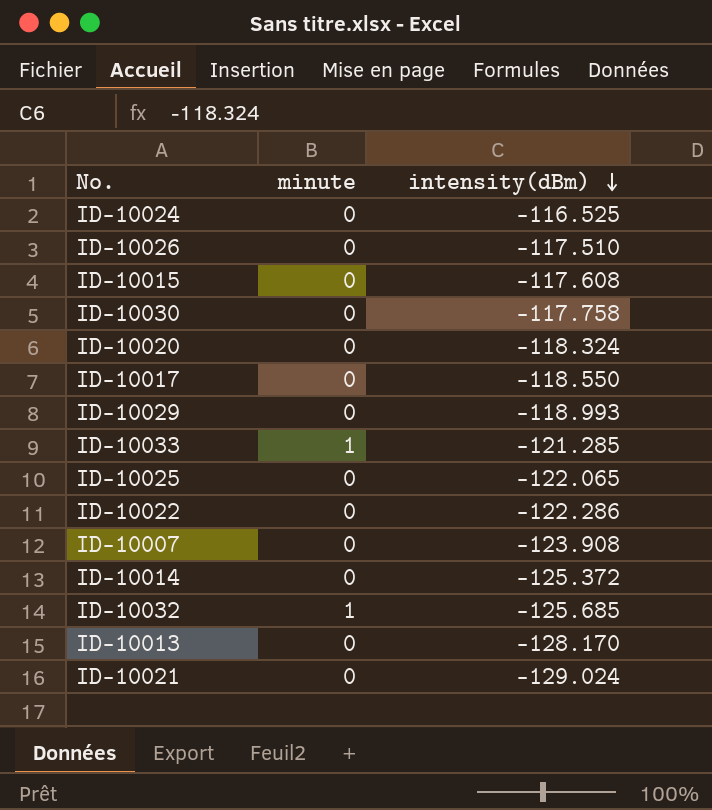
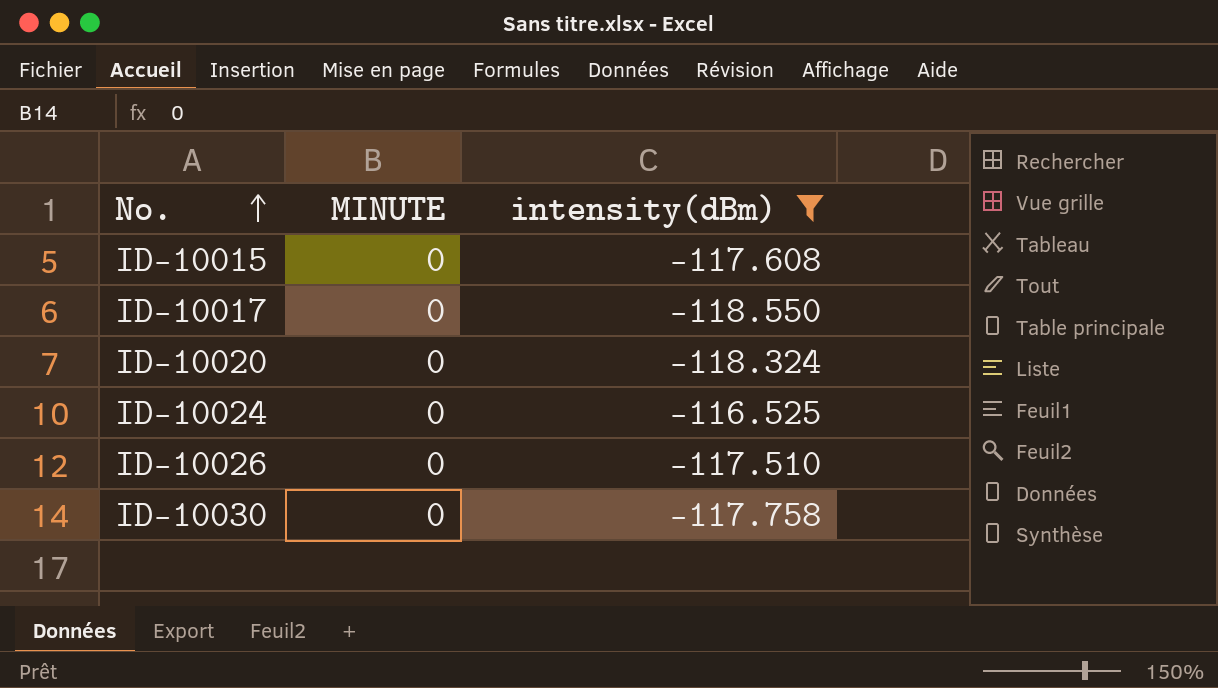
filter: none -> intensity(dBm) >= -118.550
row order: intensity(dBm) descending -> No. ascending
column name: minute -> MINUTE

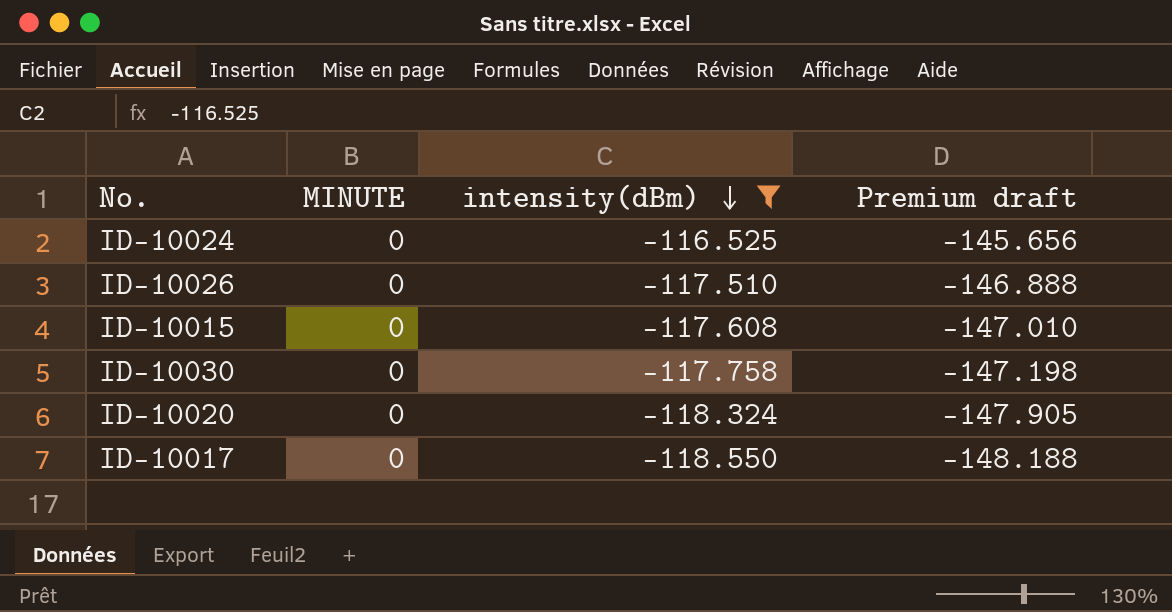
row order: No. ascending -> intensity(dBm) descending
column Premium draft | formula: none -> [intensity(dBm)] * 1.25

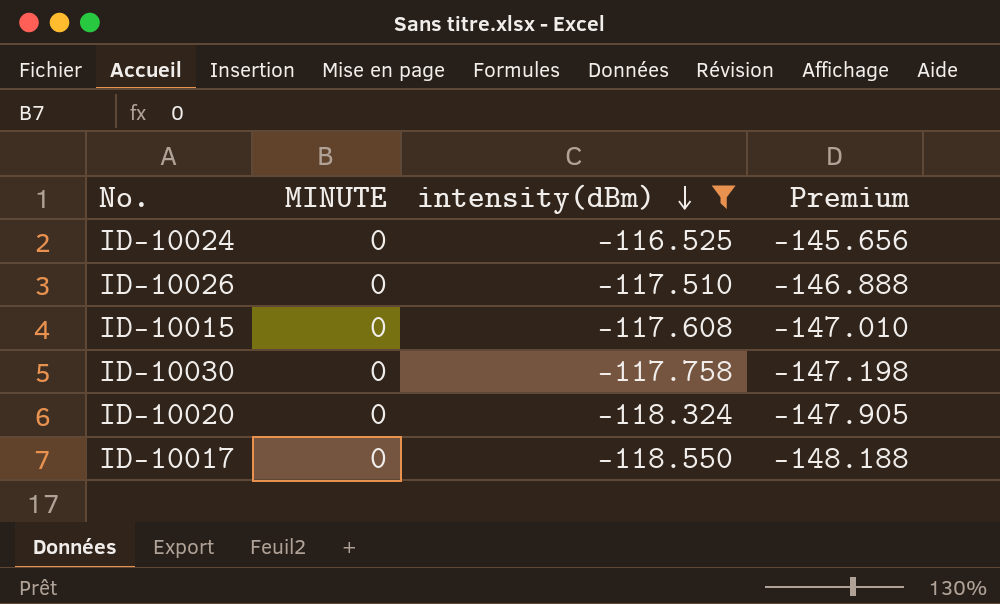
column name: Premium draft -> Premium

